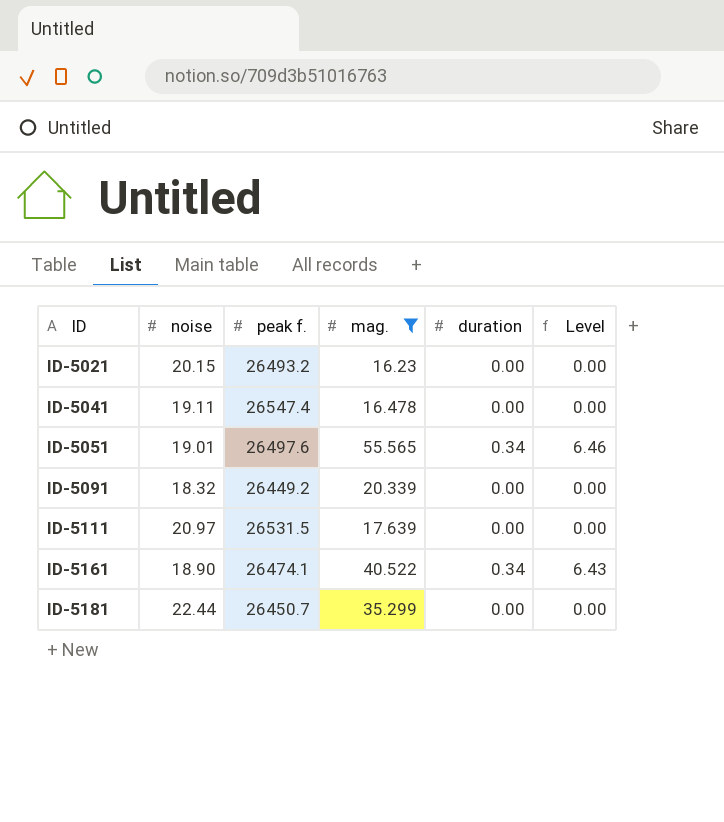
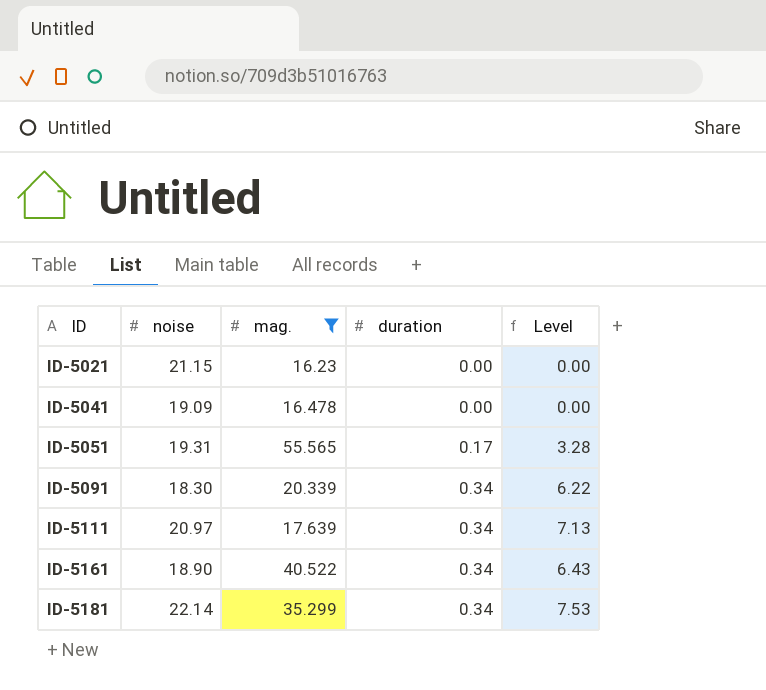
column peak f. | position: 3 -> none
ID-5021 | noise: 20.15 -> 21.15
ID-5041 | noise: 19.11 -> 19.09
ID-5051 | noise: 19.01 -> 19.31
ID-5051 | duration: 0.34 -> 0.17
ID-5051 | Level: 6.46 -> 3.28
ID-5091 | noise: 18.32 -> 18.30
ID-5091 | duration: 0.00 -> 0.34
ID-5091 | Level: 0.00 -> 6.22
ID-5111 | duration: 0.00 -> 0.34
ID-5111 | Level: 0.00 -> 7.13
ID-5181 | noise: 22.44 -> 22.14
ID-5181 | duration: 0.00 -> 0.34
ID-5181 | Level: 0.00 -> 7.53

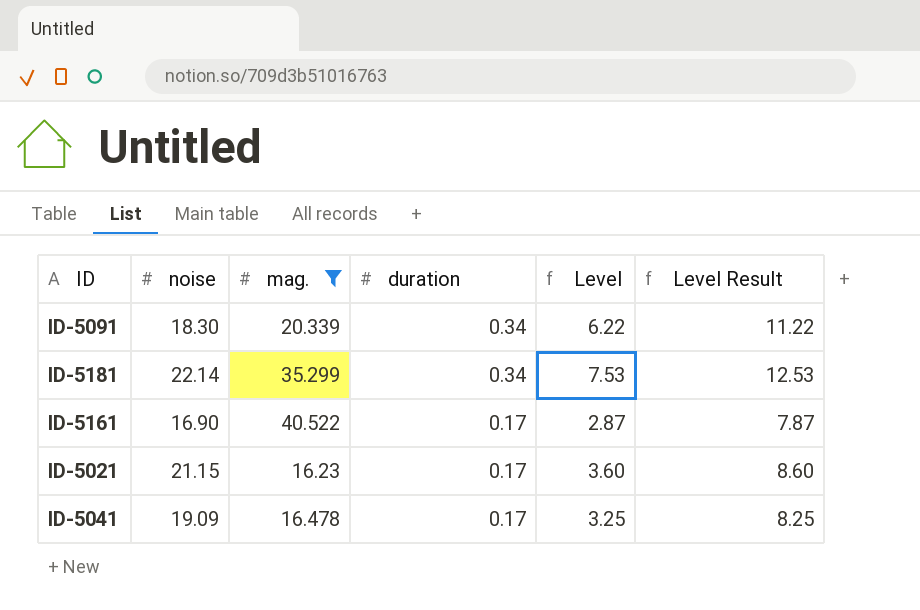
row order: ID ascending -> duration descending
column Level Result | formula: none -> [Level] + 5
row ID-5051: 19.31 | 55.565 | 0.17 | 3.28 -> none
row ID-5111: 20.97 | 17.639 | 0.34 | 7.13 -> none
ID-5161 | noise: 18.90 -> 16.90
ID-5161 | duration: 0.34 -> 0.17
ID-5161 | Level: 6.43 -> 2.87
ID-5021 | duration: 0.00 -> 0.17
ID-5021 | Level: 0.00 -> 3.60
ID-5041 | duration: 0.00 -> 0.17
ID-5041 | Level: 0.00 -> 3.25

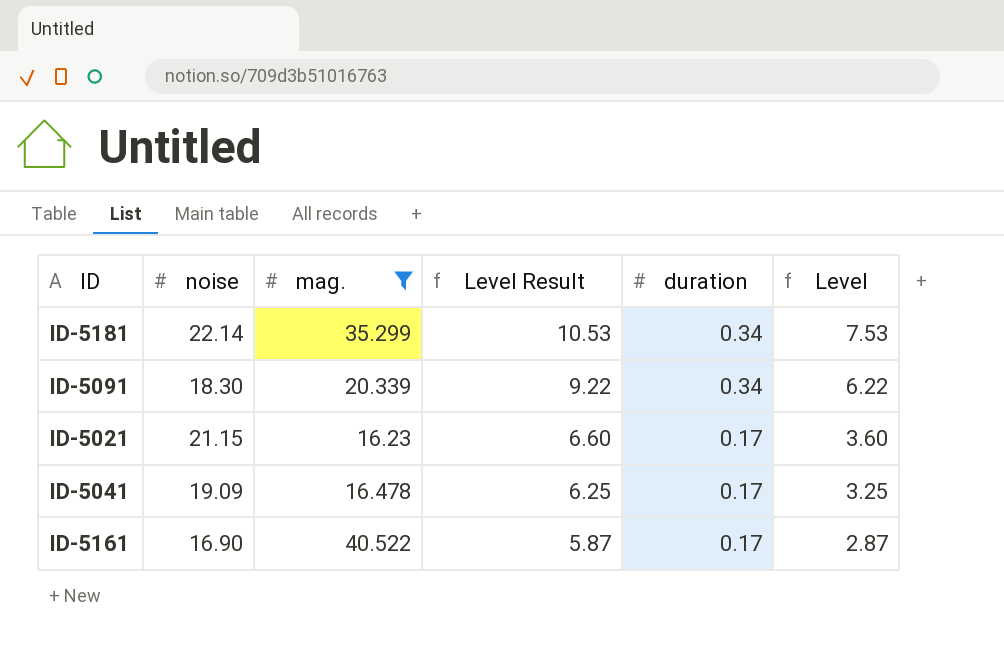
row order: duration descending -> Level Result descending
column Level Result | formula: [Level] + 5 -> [Level] + 3
column Level Result | position: 6 -> 4

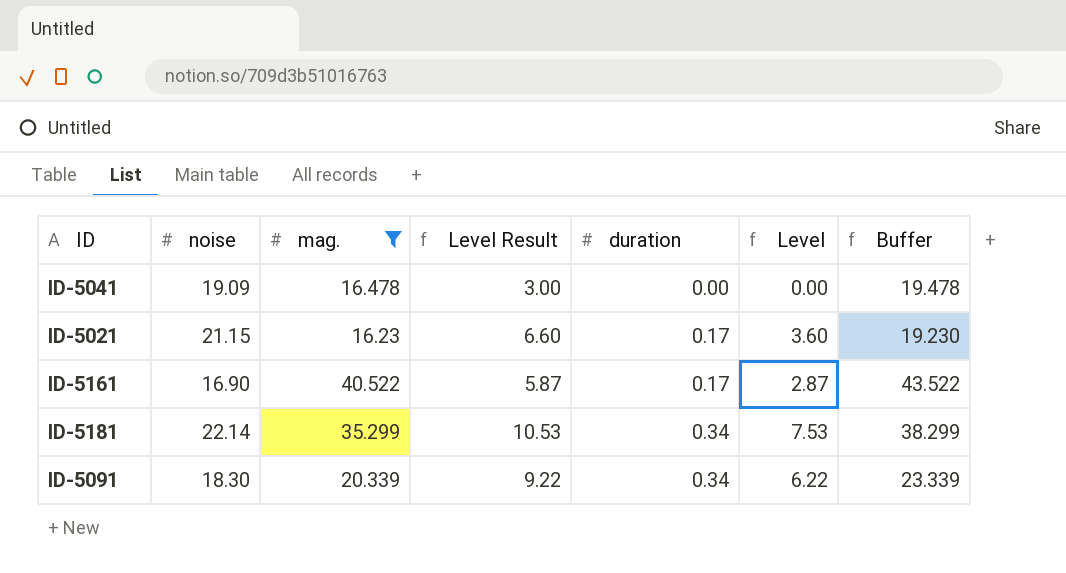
row order: Level Result descending -> duration ascending
column Buffer | formula: none -> [mag.] + 3
ID-5041 | Level Result: 6.25 -> 3.00
ID-5041 | duration: 0.17 -> 0.00
ID-5041 | Level: 3.25 -> 0.00

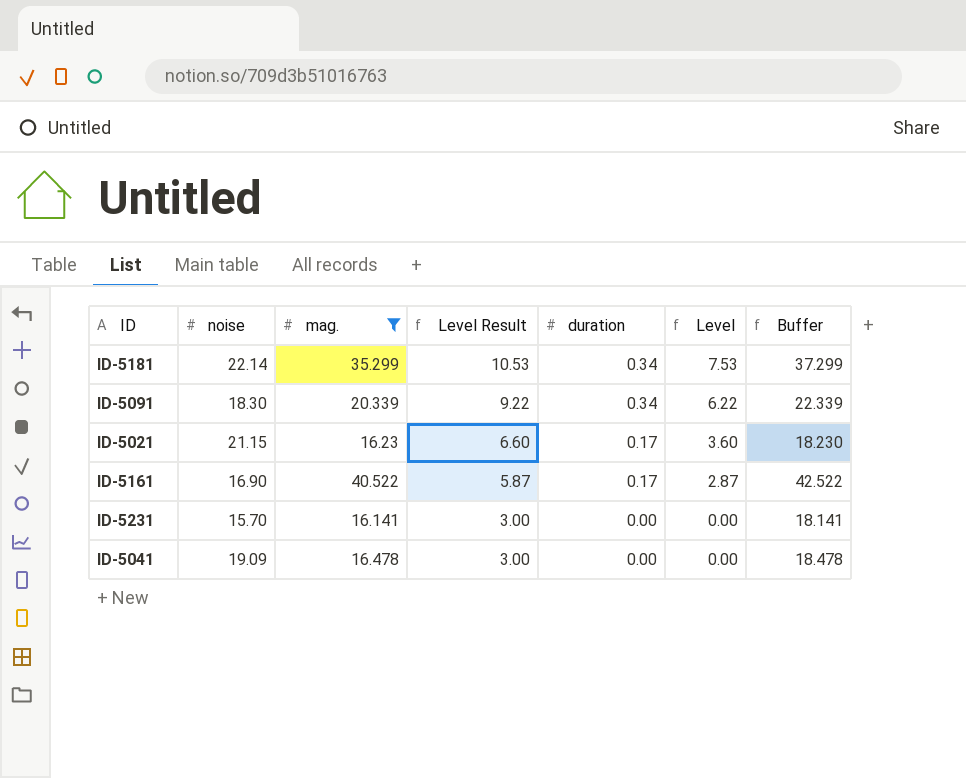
row order: duration ascending -> Level Result descending
column Buffer | formula: [mag.] + 3 -> [mag.] + 2
row ID-5231: none -> 15.70 | 16.141 | 3.00 | 0.00 | 0.00 | 18.141

